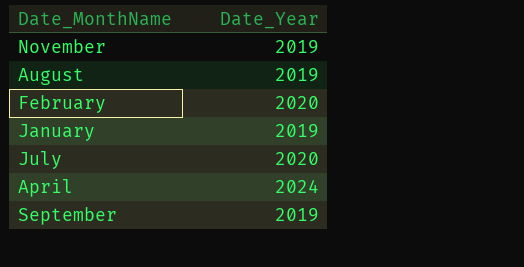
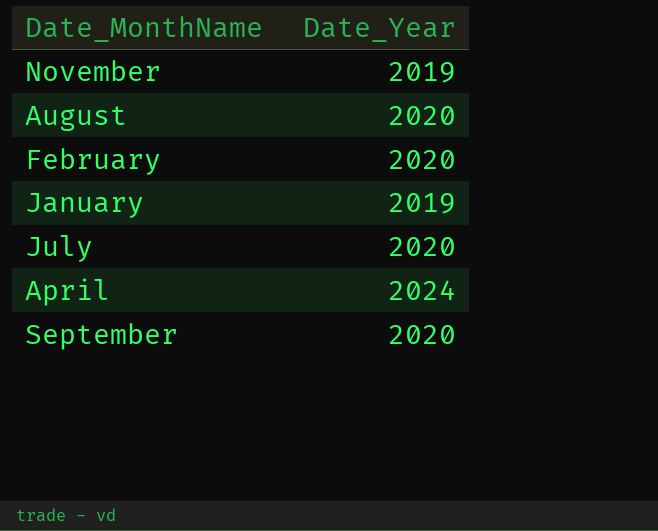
August | Date_Year: 2019 -> 2020
September | Date_Year: 2019 -> 2020

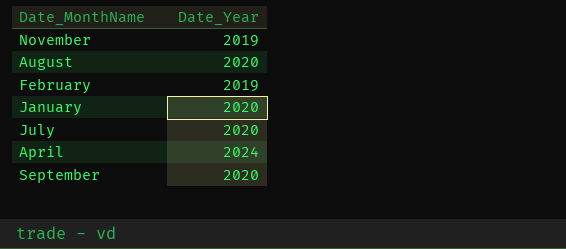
February | Date_Year: 2020 -> 2019
January | Date_Year: 2019 -> 2020

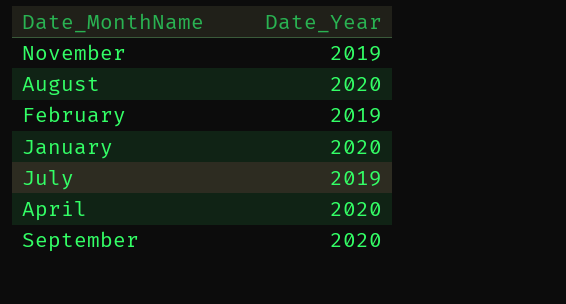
July | Date_Year: 2020 -> 2019
April | Date_Year: 2024 -> 2020

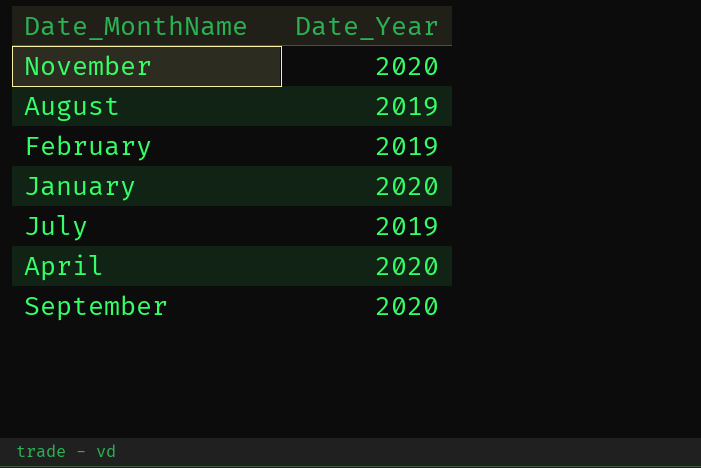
November | Date_Year: 2019 -> 2020
August | Date_Year: 2020 -> 2019

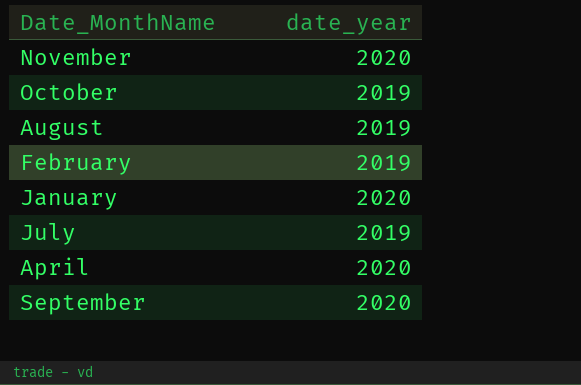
column name: Date_Year -> date_year
row October: none -> 2019

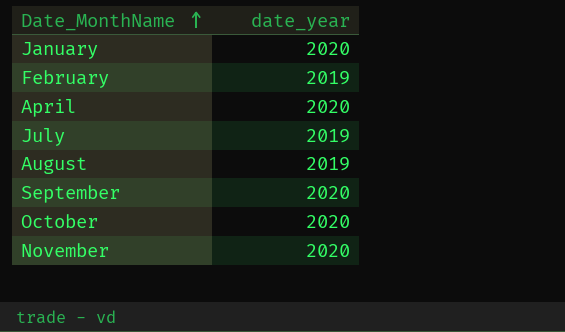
row order: none -> Date_MonthName ascending
October | date_year: 2019 -> 2020

